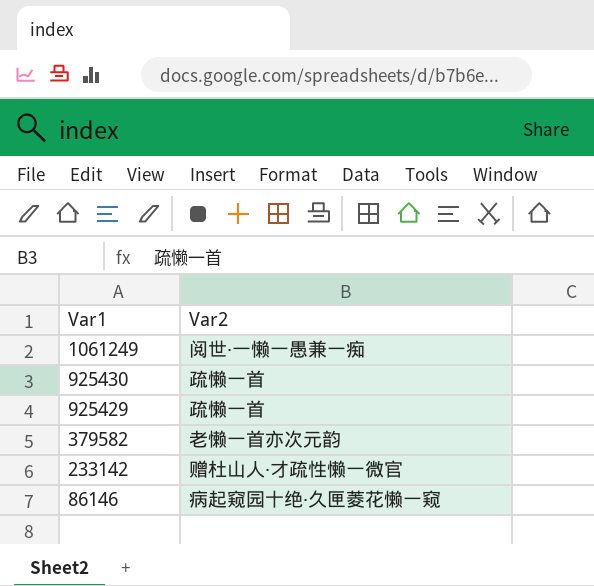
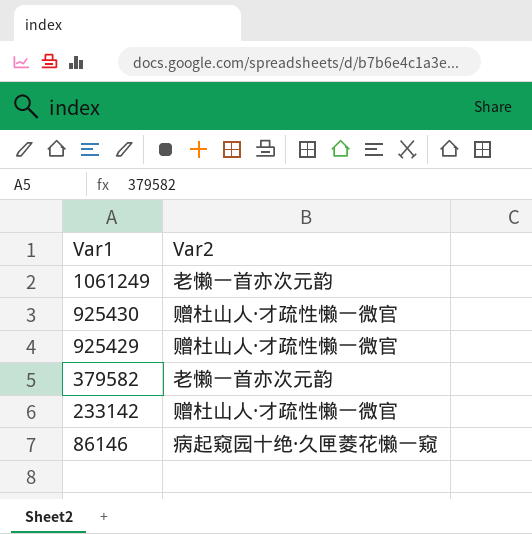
1061249 | Var2: 阅世·一懒一愚兼一痴 -> 老懒一首亦次元韵
925430 | Var2: 疏懒一首 -> 赠杜山人·才疏性懒一微官
925429 | Var2: 疏懒一首 -> 赠杜山人·才疏性懒一微官

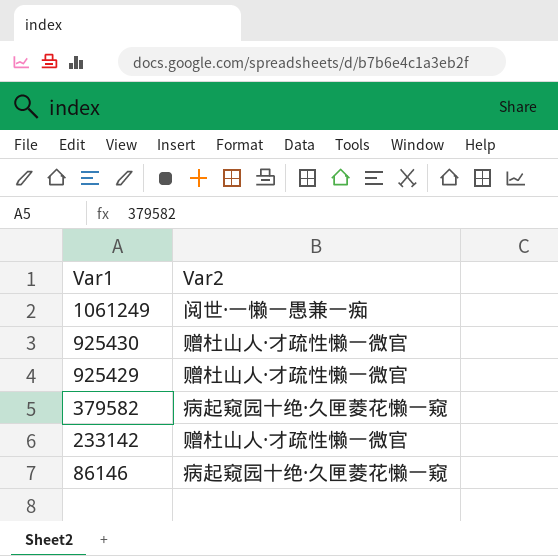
1061249 | Var2: 老懒一首亦次元韵 -> 阅世·一懒一愚兼一痴
379582 | Var2: 老懒一首亦次元韵 -> 病起窥园十绝·久匣菱花懒一窥

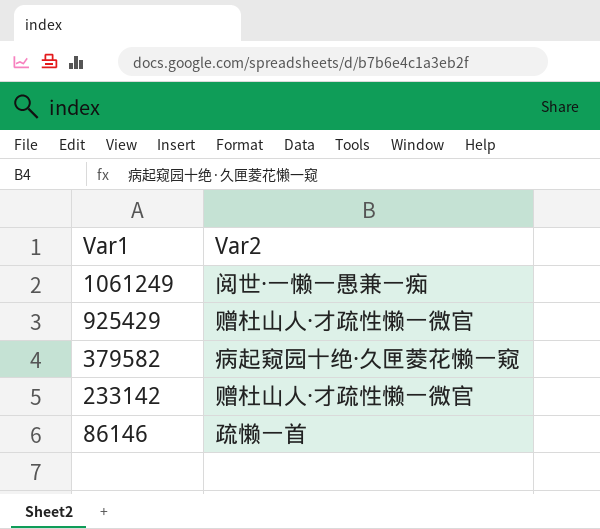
row 925430: 赠杜山人·才疏性懒一微官 -> none
86146 | Var2: 病起窥园十绝·久匣菱花懒一窥 -> 疏懒一首

